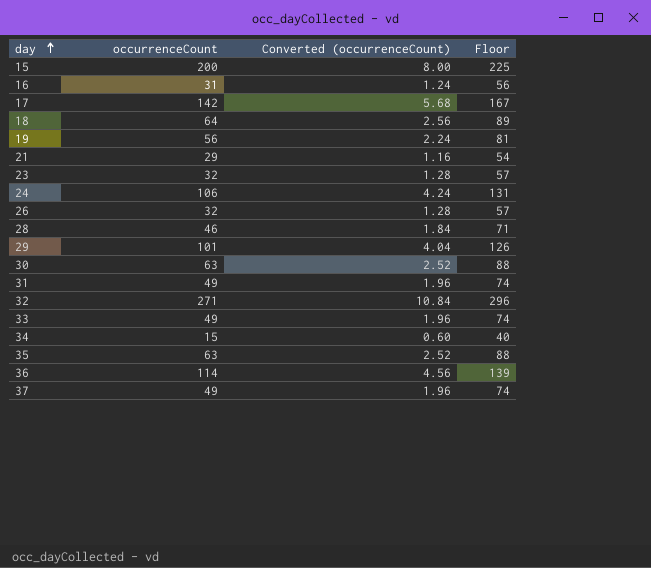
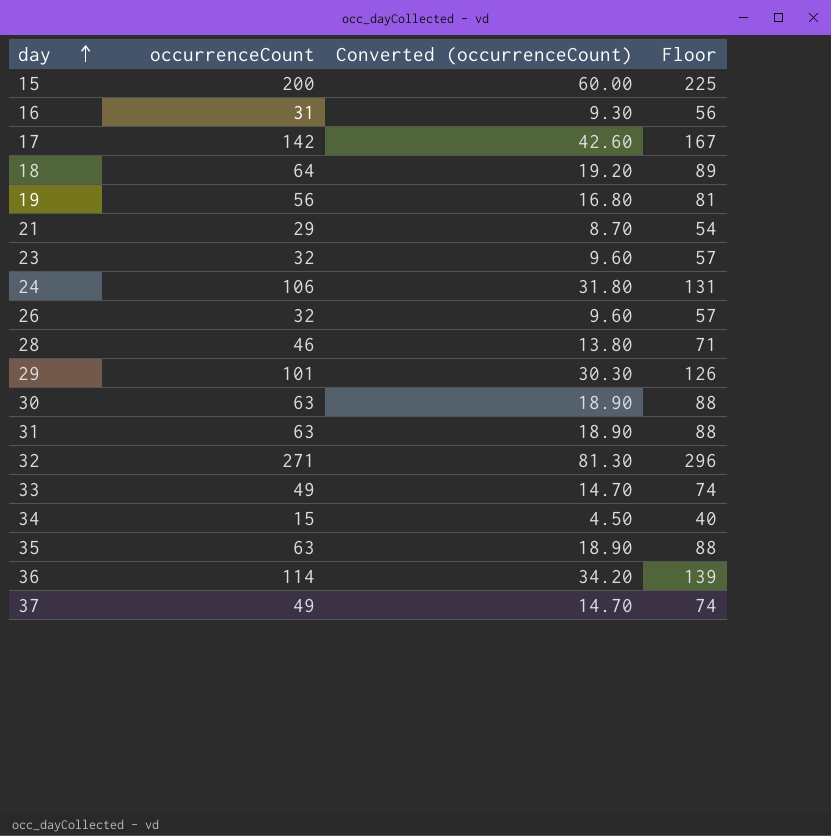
column Converted (occurrenceCount) | formula: [occurrenceCount] * 0.04 -> [occurrenceCount] * 0.3
31 | occurrenceCount: 49 -> 63
31 | Floor: 74 -> 88

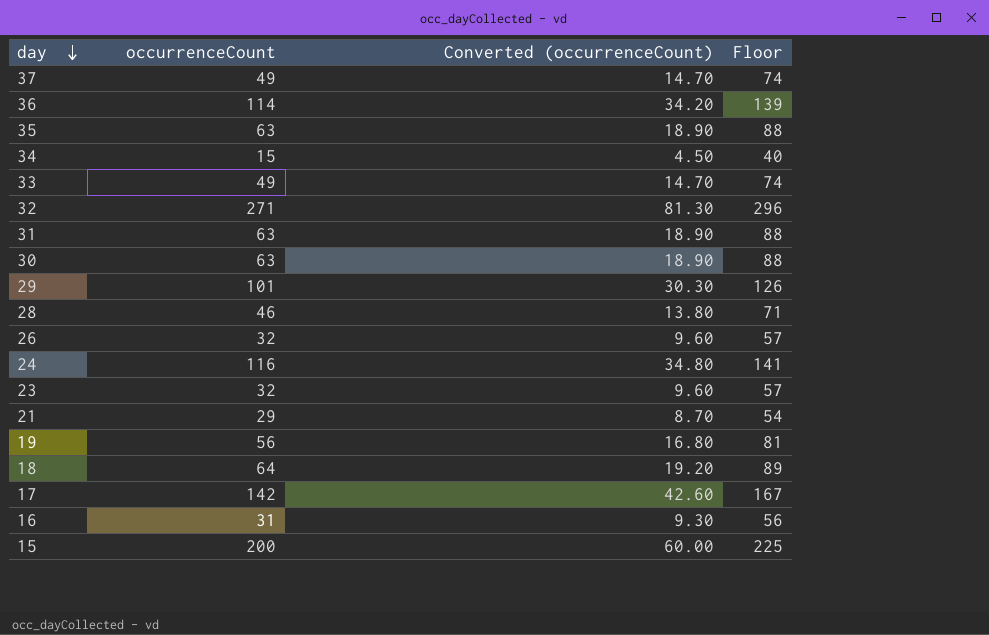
row order: day ascending -> day descending
24 | occurrenceCount: 106 -> 116
24 | Converted (occurrenceCount): 31.80 -> 34.80
24 | Floor: 131 -> 141

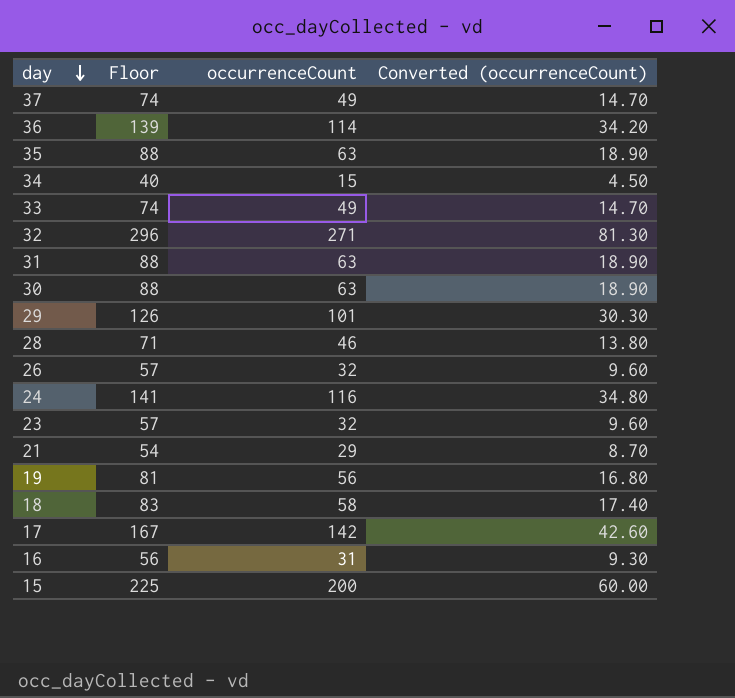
column Floor | position: 4 -> 2
18 | Floor: 89 -> 83
18 | occurrenceCount: 64 -> 58
18 | Converted (occurrenceCount): 19.20 -> 17.40

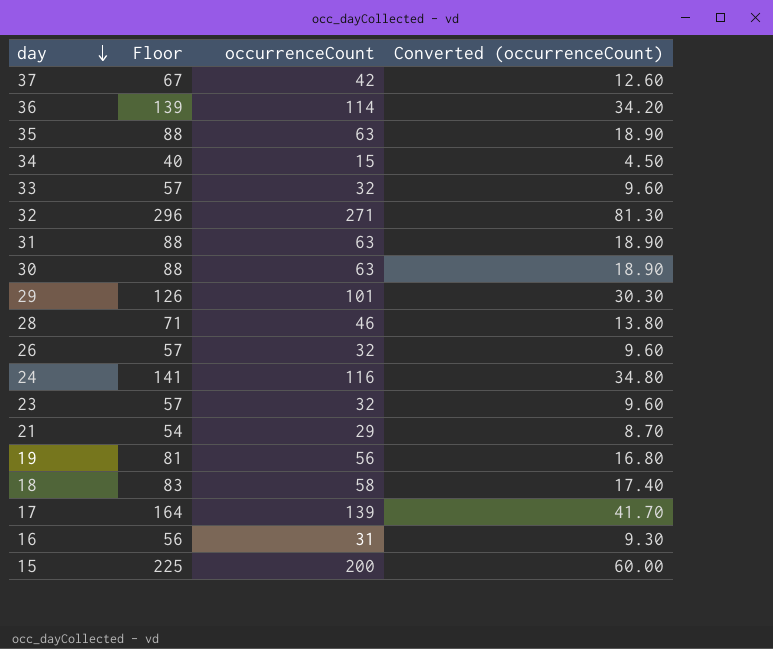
37 | Floor: 74 -> 67
37 | occurrenceCount: 49 -> 42
37 | Converted (occurrenceCount): 14.70 -> 12.60
33 | Floor: 74 -> 57
33 | occurrenceCount: 49 -> 32
33 | Converted (occurrenceCount): 14.70 -> 9.60
17 | Floor: 167 -> 164
17 | occurrenceCount: 142 -> 139
17 | Converted (occurrenceCount): 42.60 -> 41.70

